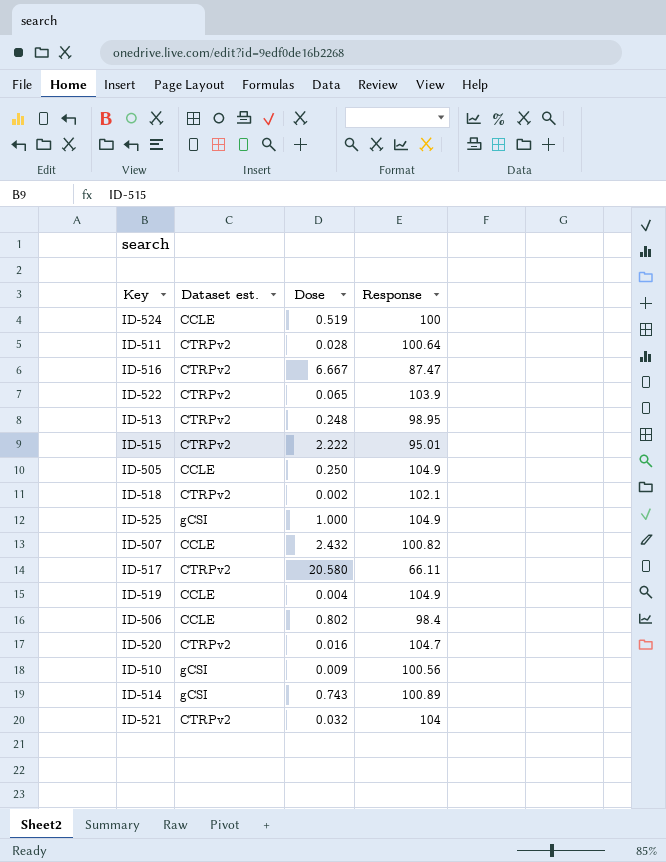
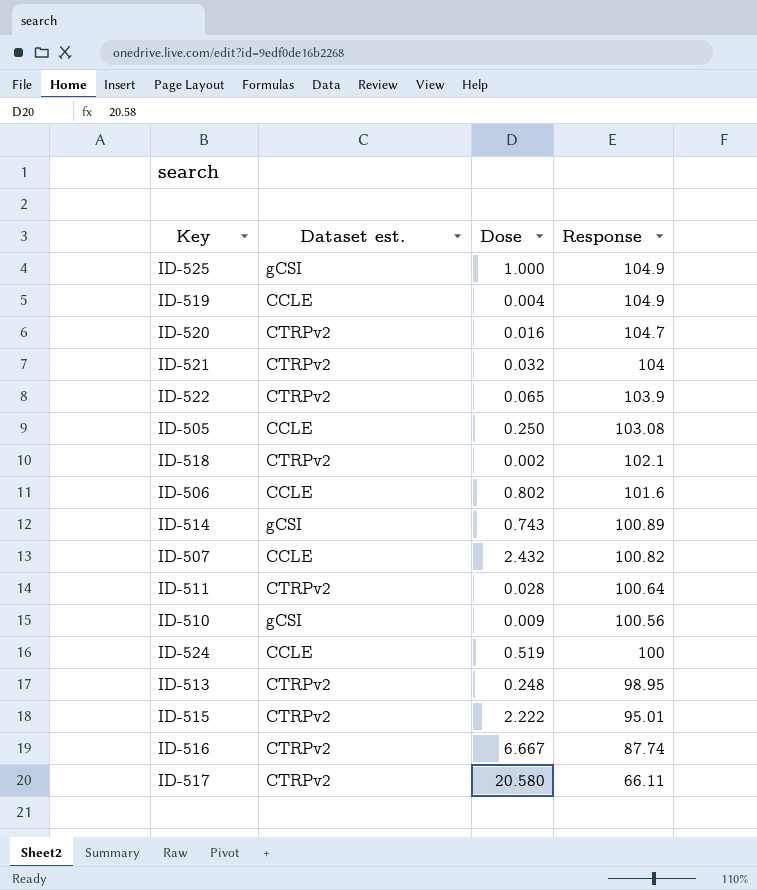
row order: none -> Response descending
ID-505 | Response: 104.9 -> 103.08
ID-506 | Response: 98.4 -> 101.6
ID-516 | Response: 87.47 -> 87.74

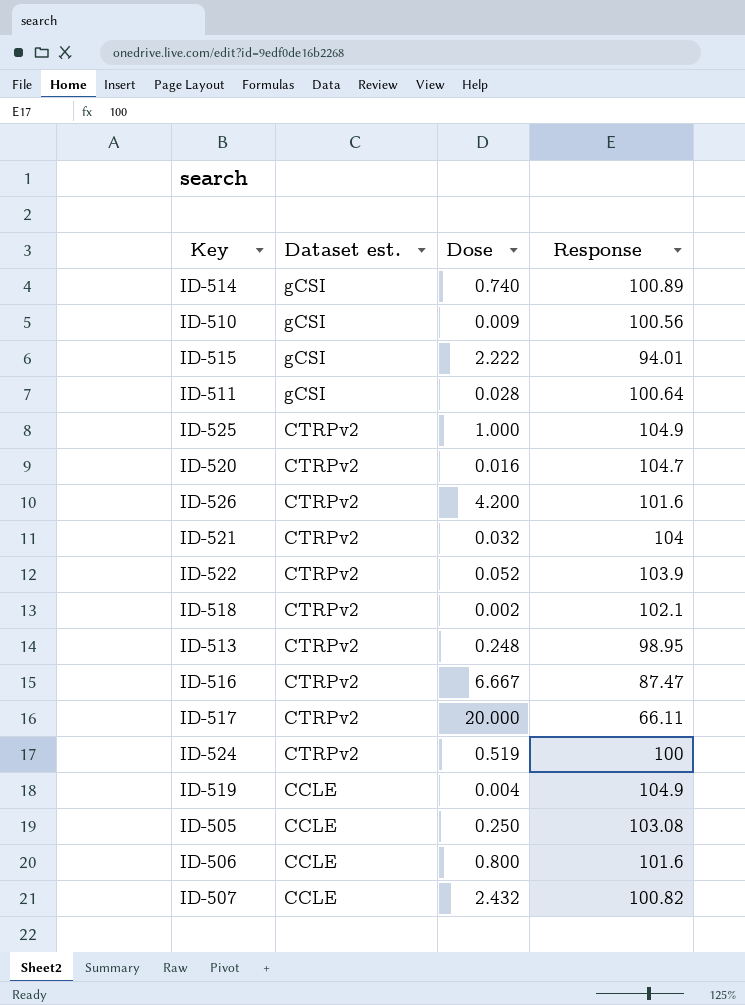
row order: Response descending -> Dataset est. descending
ID-514 | Dose: 0.743 -> 0.740
ID-515 | Dataset est.: CTRPv2 -> gCSI
ID-515 | Response: 95.01 -> 94.01
ID-511 | Dataset est.: CTRPv2 -> gCSI
ID-525 | Dataset est.: gCSI -> CTRPv2
row ID-526: none -> CTRPv2 | 4.200 | 101.6
ID-522 | Dose: 0.065 -> 0.052
ID-516 | Response: 87.74 -> 87.47
ID-517 | Dose: 20.580 -> 20.000
ID-524 | Dataset est.: CCLE -> CTRPv2
ID-506 | Dose: 0.802 -> 0.800

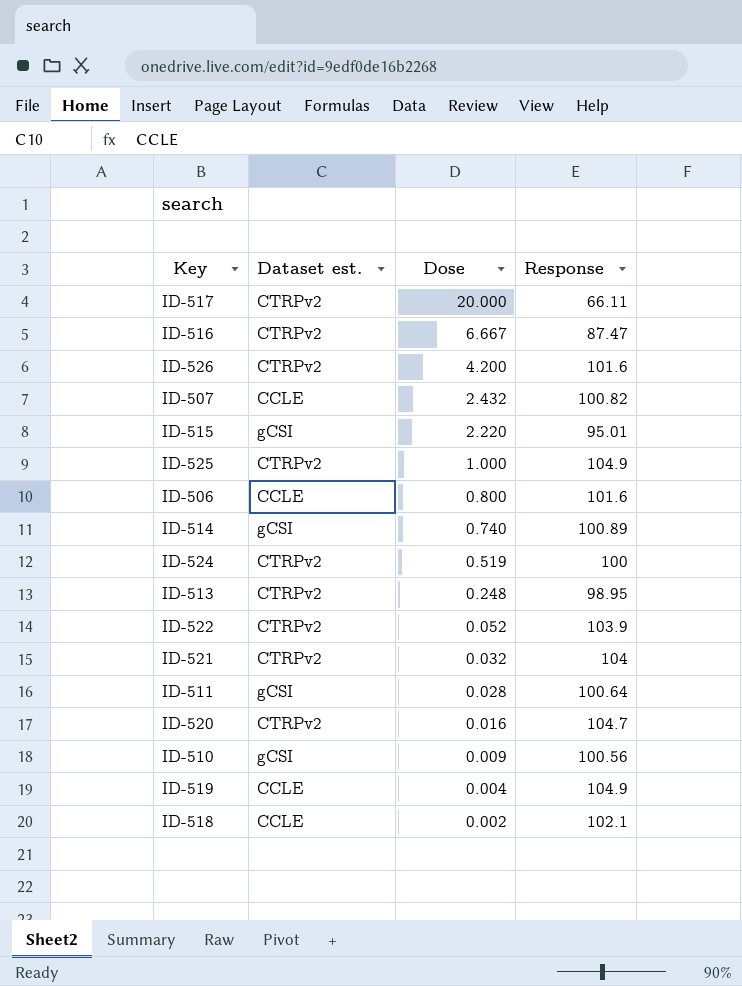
row order: Dataset est. descending -> Dose descending
row ID-505: CCLE | 0.250 | 103.08 -> none
ID-515 | Dose: 2.222 -> 2.220
ID-515 | Response: 94.01 -> 95.01
ID-518 | Dataset est.: CTRPv2 -> CCLE

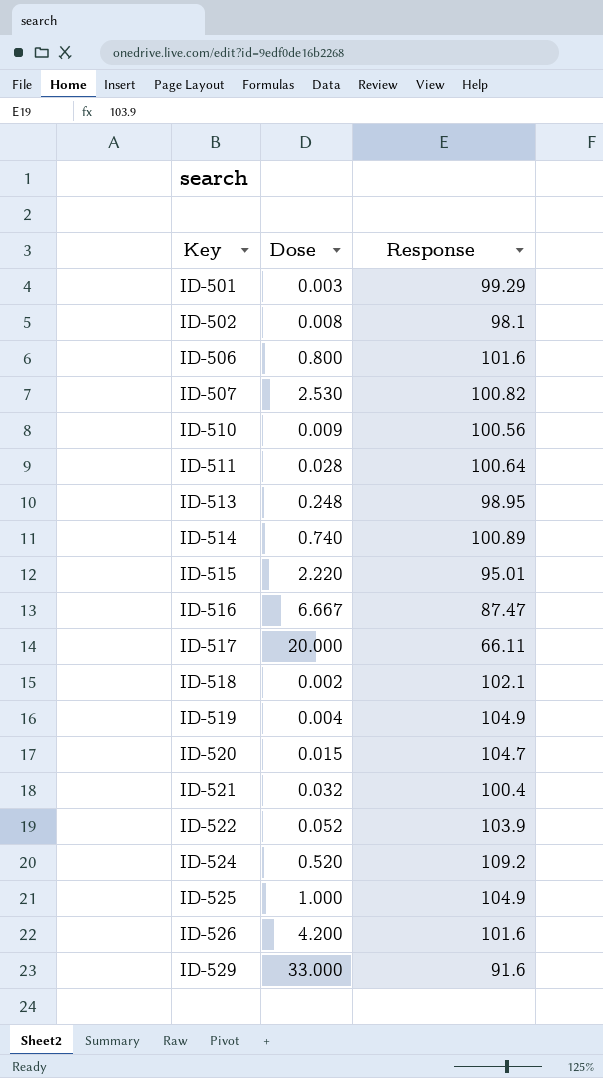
row order: Dose descending -> Key ascending
column Dataset est. | position: 2 -> none
row ID-501: none -> 0.003 | 99.29
row ID-502: none -> 0.008 | 98.1
ID-507 | Dose: 2.432 -> 2.530
ID-520 | Dose: 0.016 -> 0.015
ID-521 | Response: 104 -> 100.4
ID-524 | Dose: 0.519 -> 0.520
ID-524 | Response: 100 -> 109.2
row ID-529: none -> 33.000 | 91.6

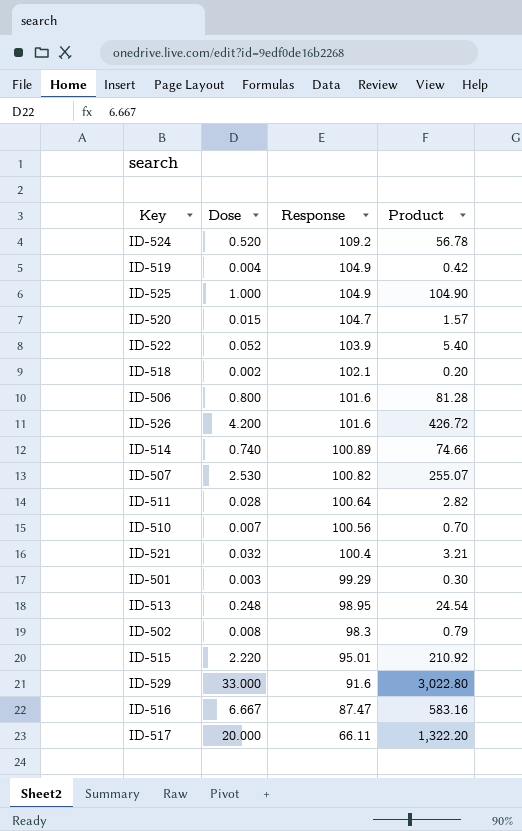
row order: Key ascending -> Response descending
column Product | formula: none -> [Dose] * [Response]
ID-510 | Dose: 0.009 -> 0.007
ID-502 | Response: 98.1 -> 98.3

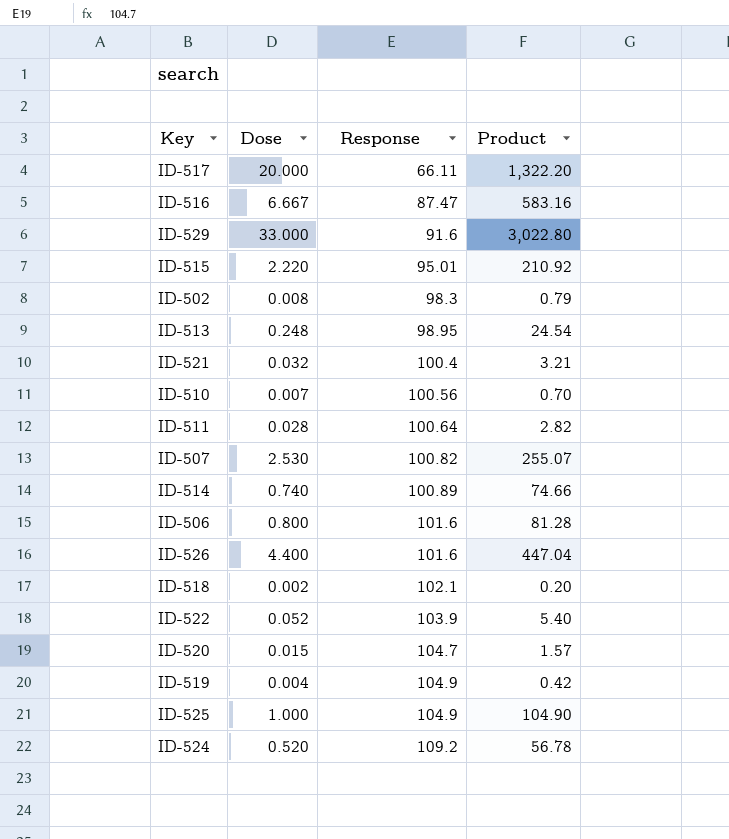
row order: Response descending -> Response ascending
row ID-501: 0.003 | 99.29 | 0.30 -> none
ID-526 | Dose: 4.200 -> 4.400
ID-526 | Product: 426.72 -> 447.04

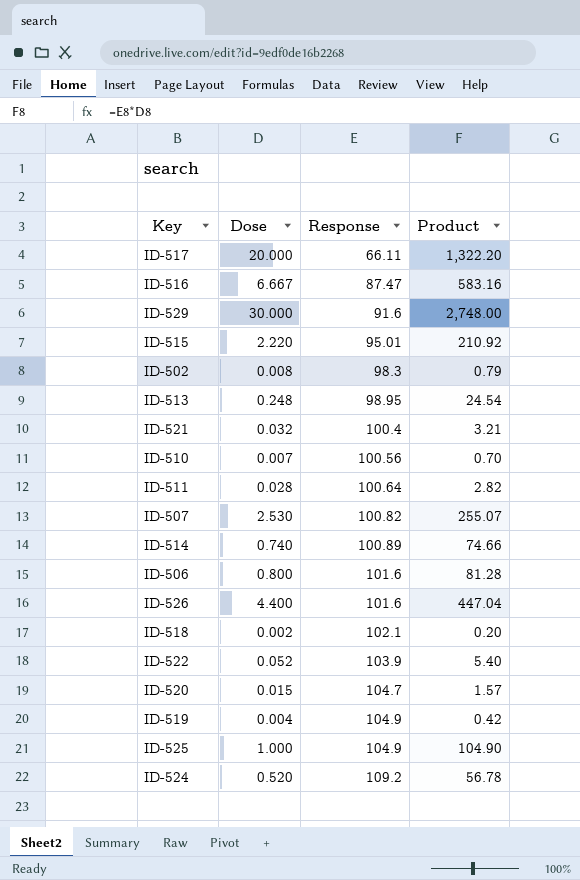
ID-529 | Dose: 33.000 -> 30.000
ID-529 | Product: 3,022.80 -> 2,748.00

